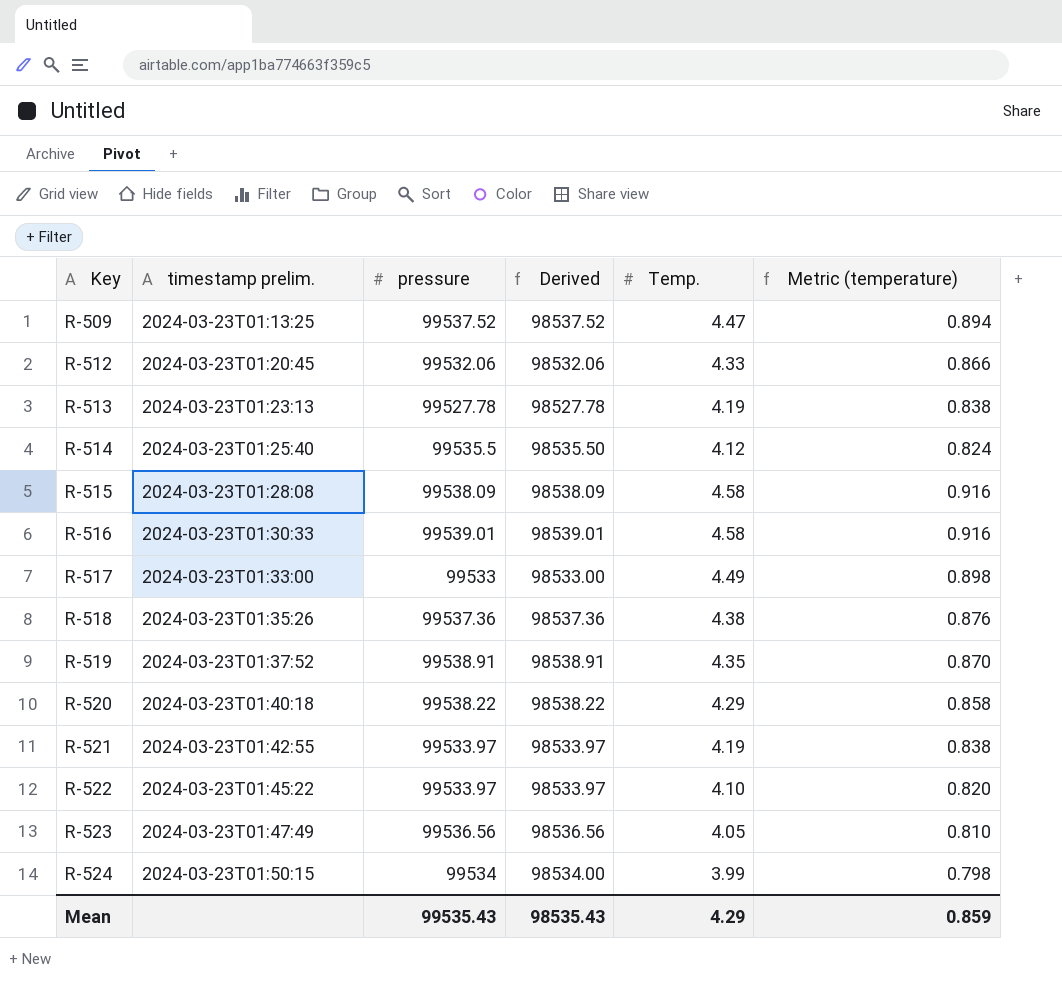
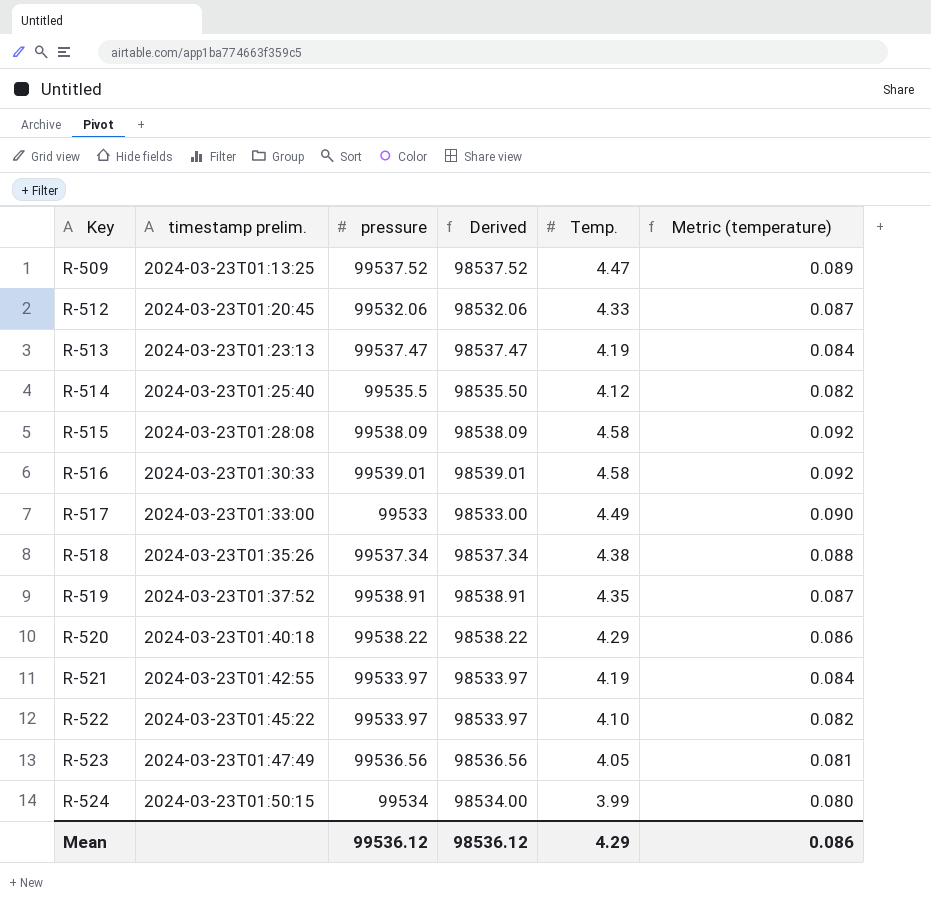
column Metric (temperature) | formula: [Temp.] * 0.2 -> [Temp.] * 0.02
R-513 | pressure: 99527.78 -> 99537.47
R-513 | Derived: 98527.78 -> 98537.47
R-518 | pressure: 99537.36 -> 99537.34
R-518 | Derived: 98537.36 -> 98537.34
Mean | pressure: 99535.43 -> 99536.12
Mean | Derived: 98535.43 -> 98536.12
Mean | Metric (temperature): 0.859 -> 0.086

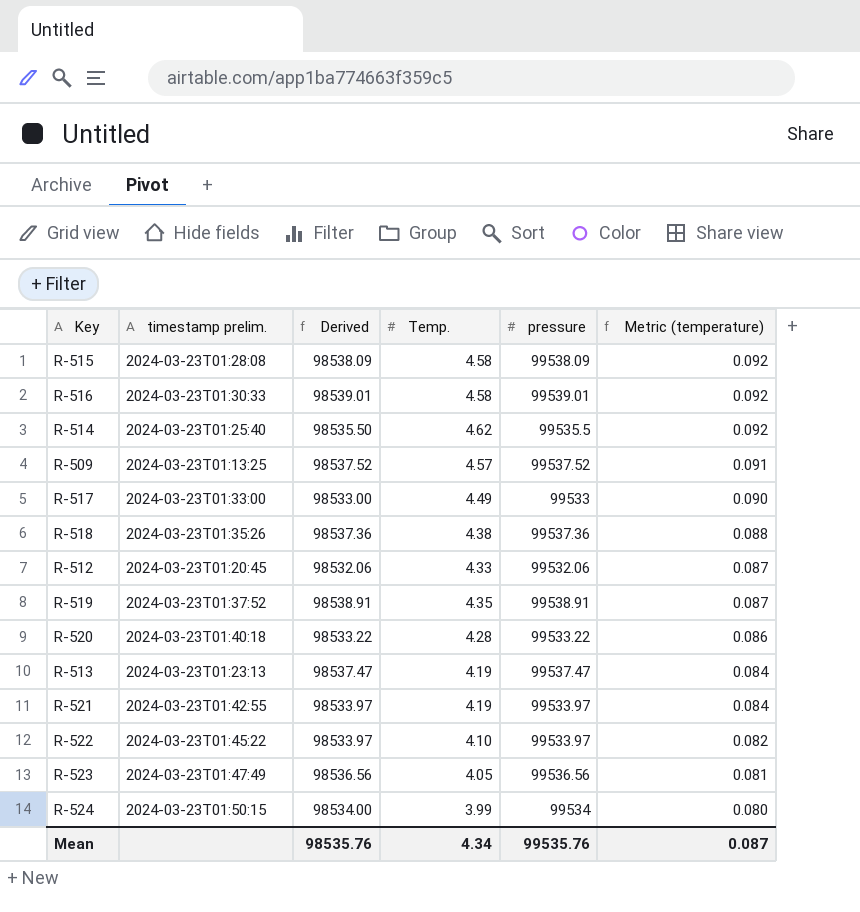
row order: Key ascending -> Metric (temperature) descending
column pressure | position: 3 -> 5
R-514 | Temp.: 4.12 -> 4.62
R-514 | Metric (temperature): 0.082 -> 0.092
R-509 | Temp.: 4.47 -> 4.57
R-509 | Metric (temperature): 0.089 -> 0.091
R-518 | Derived: 98537.34 -> 98537.36
R-518 | pressure: 99537.34 -> 99537.36
R-520 | Derived: 98538.22 -> 98533.22
R-520 | Temp.: 4.29 -> 4.28
R-520 | pressure: 99538.22 -> 99533.22
Mean | Derived: 98536.12 -> 98535.76
Mean | Temp.: 4.29 -> 4.34
Mean | pressure: 99536.12 -> 99535.76
Mean | Metric (temperature): 0.086 -> 0.087

